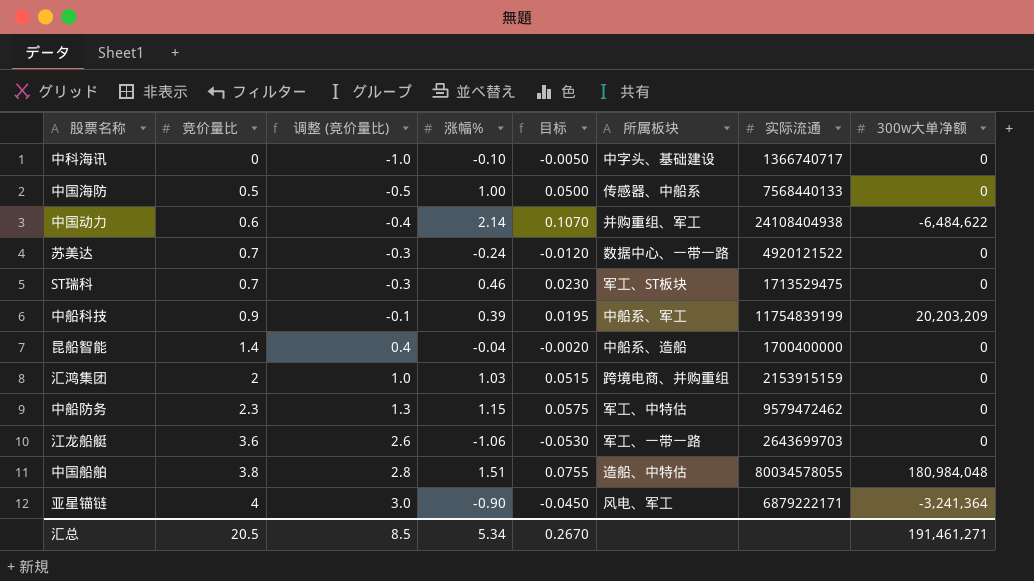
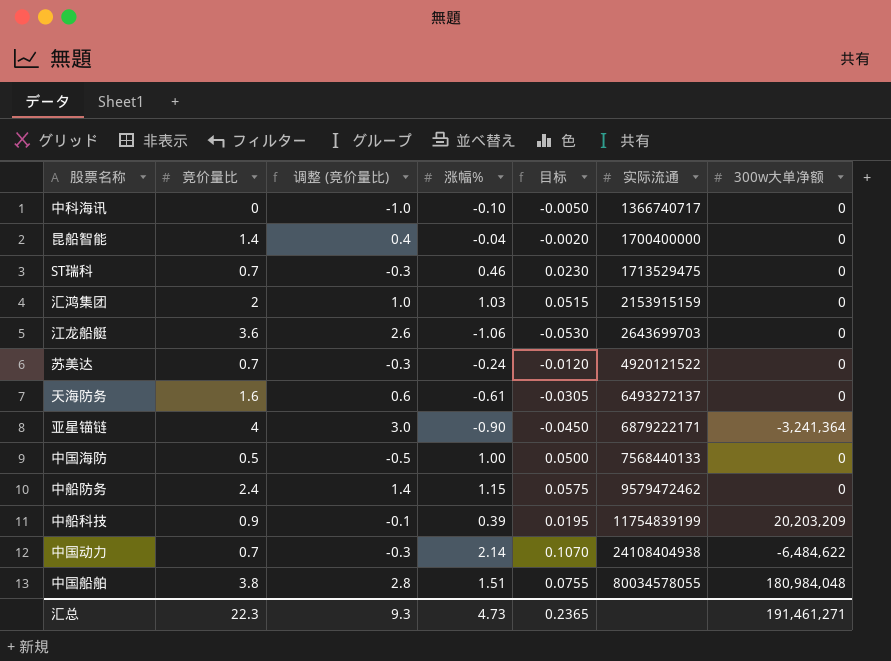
row order: 竞价量比 ascending -> 实际流通 ascending
column 所属板块 | position: 6 -> none
row 天海防务: none -> 1.6 | 0.6 | -0.61 | -0.0305 | 6493272137 | 0
中船防务 | 竞价量比: 2.3 -> 2.4
中船防务 | 调整 (竞价量比): 1.3 -> 1.4
中国动力 | 竞价量比: 0.6 -> 0.7
中国动力 | 调整 (竞价量比): -0.4 -> -0.3
汇总 | 竞价量比: 20.5 -> 22.3
汇总 | 调整 (竞价量比): 8.5 -> 9.3
汇总 | 涨幅%: 5.34 -> 4.73
汇总 | 目标: 0.2670 -> 0.2365

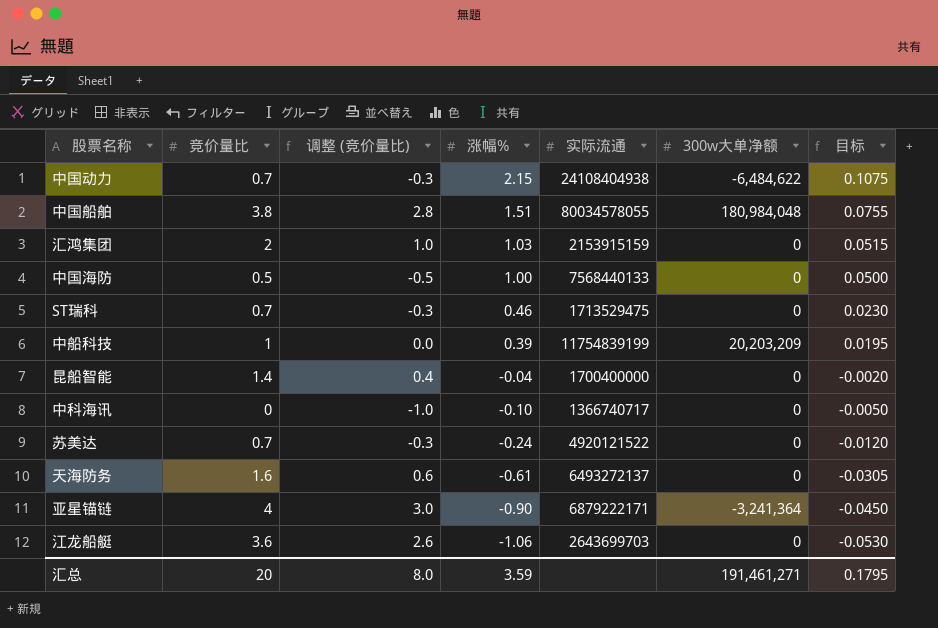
row order: 实际流通 ascending -> 涨幅% descending
column 目标 | position: 5 -> 7
row 中船防务: 2.4 | 1.4 | 1.15 | 0.0575 | 9579472462 | 0 -> none
中国动力 | 涨幅%: 2.14 -> 2.15
中国动力 | 目标: 0.1070 -> 0.1075
中船科技 | 竞价量比: 0.9 -> 1
中船科技 | 调整 (竞价量比): -0.1 -> 0.0
汇总 | 竞价量比: 22.3 -> 20
汇总 | 调整 (竞价量比): 9.3 -> 8.0
汇总 | 涨幅%: 4.73 -> 3.59
汇总 | 目标: 0.2365 -> 0.1795

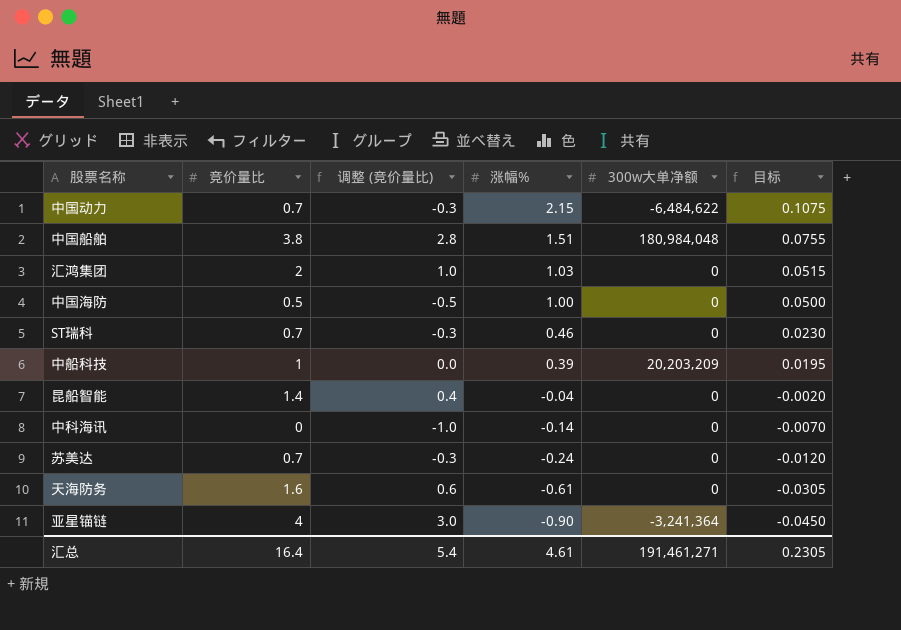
column 实际流通 | position: 5 -> none
row 江龙船艇: 3.6 | 2.6 | -1.06 | 2643699703 | 0 | -0.0530 -> none
中科海讯 | 涨幅%: -0.10 -> -0.14
中科海讯 | 目标: -0.0050 -> -0.0070
汇总 | 竞价量比: 20 -> 16.4
汇总 | 调整 (竞价量比): 8.0 -> 5.4
汇总 | 涨幅%: 3.59 -> 4.61
汇总 | 目标: 0.1795 -> 0.2305

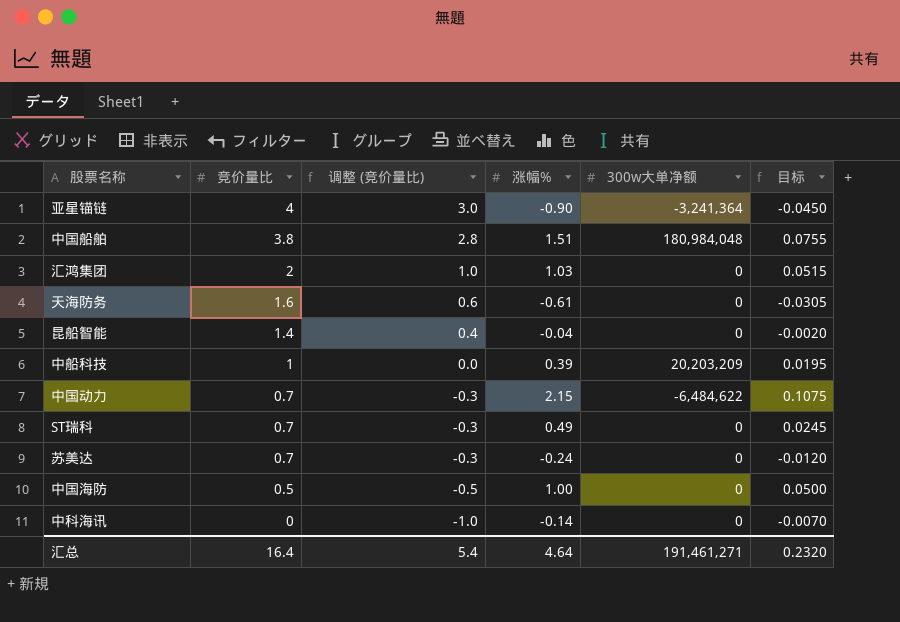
row order: 涨幅% descending -> 竞价量比 descending
ST瑞科 | 涨幅%: 0.46 -> 0.49
ST瑞科 | 目标: 0.0230 -> 0.0245
汇总 | 涨幅%: 4.61 -> 4.64
汇总 | 目标: 0.2305 -> 0.2320

